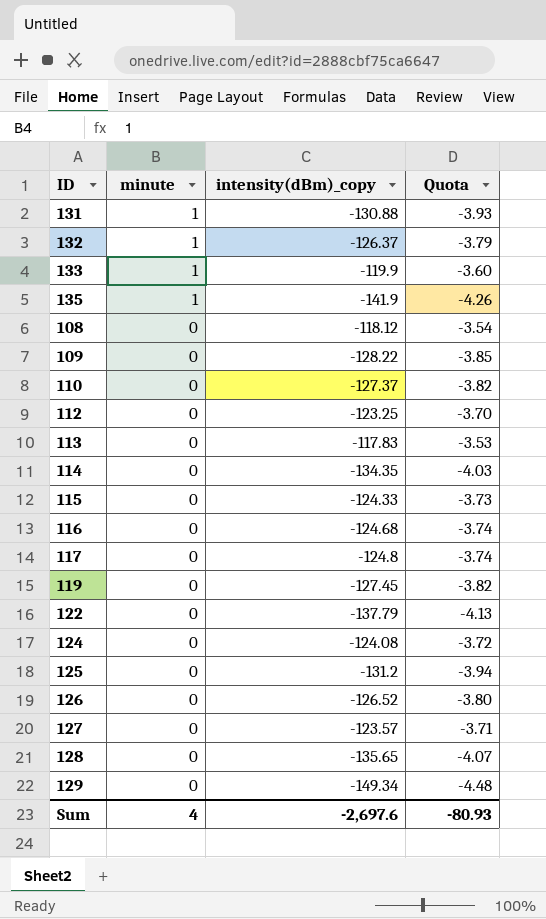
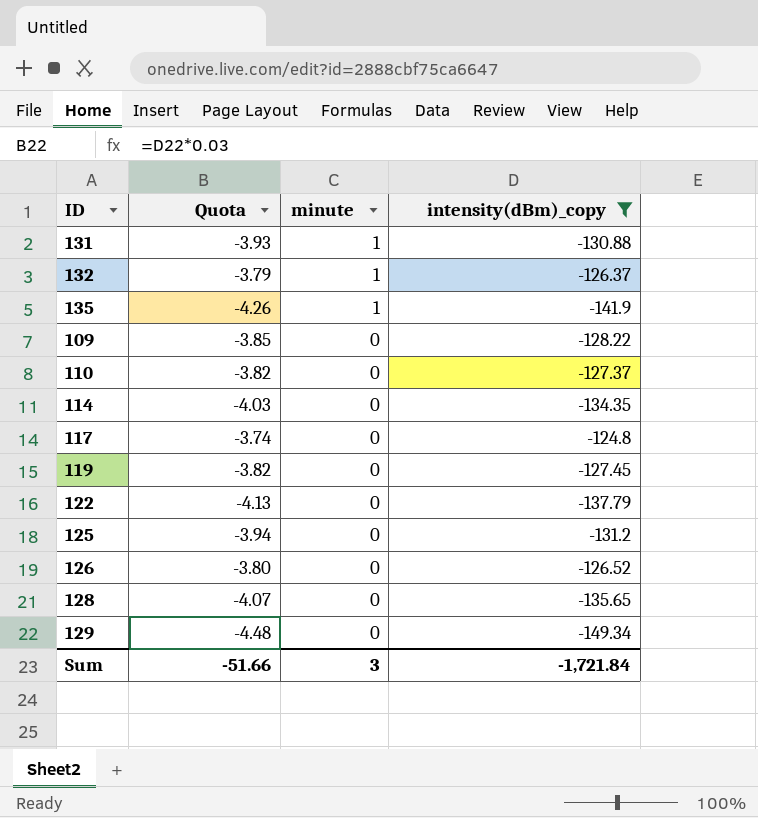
filter: none -> intensity(dBm)_copy <= -124.8
column Quota | position: 4 -> 2
Sum | Quota: -80.93 -> -51.66
Sum | minute: 4 -> 3
Sum | intensity(dBm)_copy: -2,697.6 -> -1,721.84

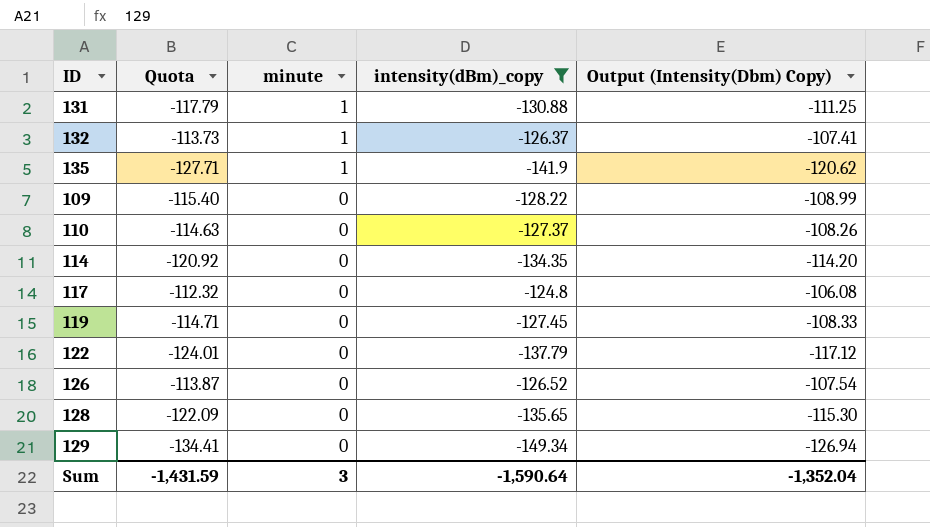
column Quota | formula: [intensity(dBm)_copy] * 0.03 -> [intensity(dBm)_copy] * 0.9
column Output (Intensity(Dbm) Copy) | formula: none -> [intensity(dBm)_copy] * 0.85
row 125: -3.94 | 0 | -131.2 -> none
Sum | Quota: -51.66 -> -1,431.59
Sum | intensity(dBm)_copy: -1,721.84 -> -1,590.64

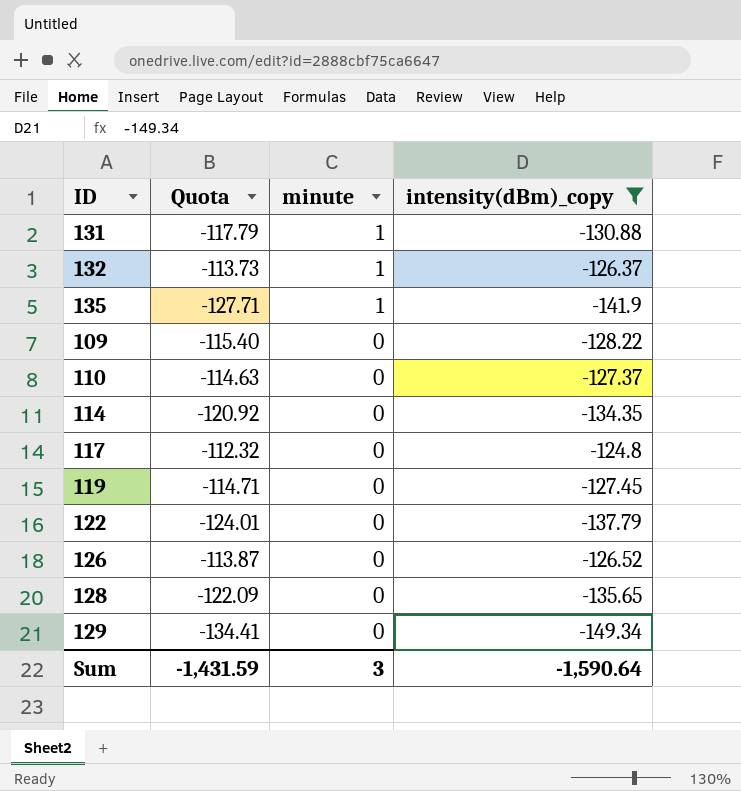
column Output (Intensity(Dbm) Copy) | formula: [intensity(dBm)_copy] * 0.85 -> none

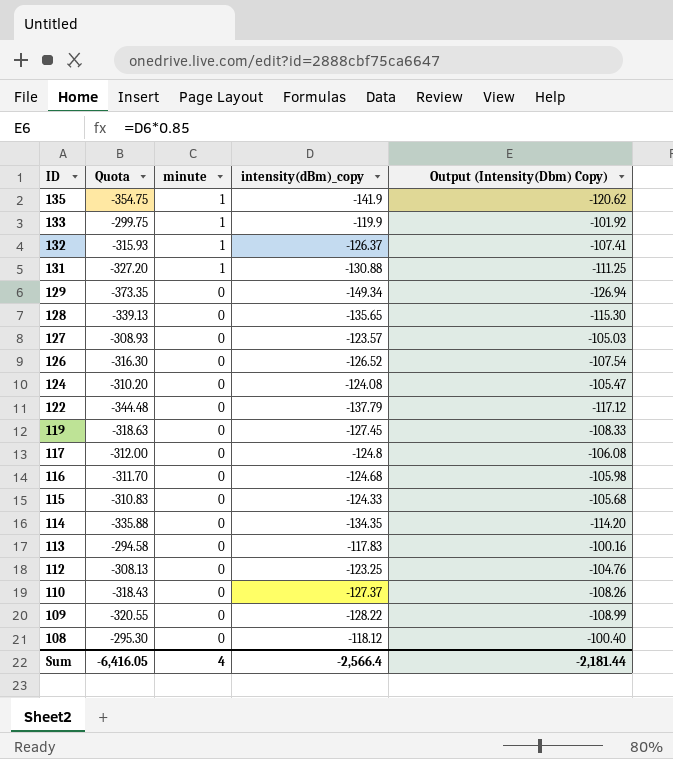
filter: intensity(dBm)_copy <= -124.8 -> none
row order: minute descending -> ID descending
column Quota | formula: [intensity(dBm)_copy] * 0.9 -> [intensity(dBm)_copy] * 2.5
column Output (Intensity(Dbm) Copy) | formula: none -> [intensity(dBm)_copy] * 0.85
Sum | Quota: -1,431.59 -> -6,416.05
Sum | minute: 3 -> 4
Sum | intensity(dBm)_copy: -1,590.64 -> -2,566.4

